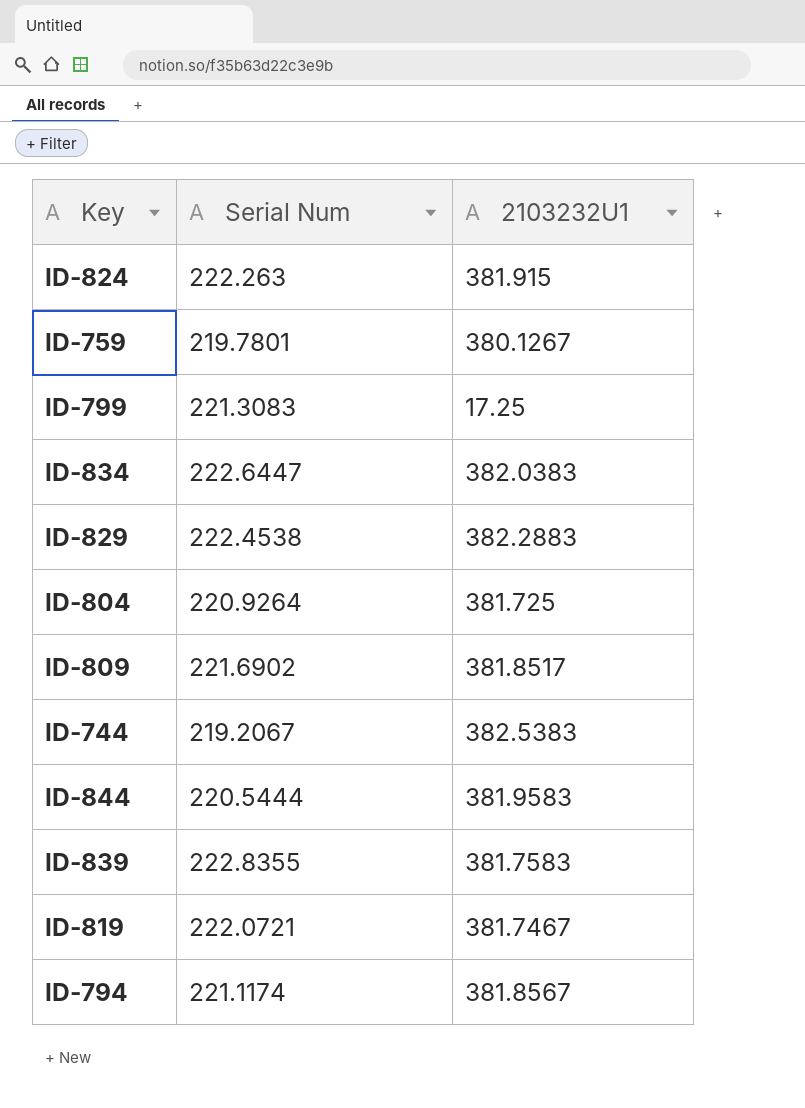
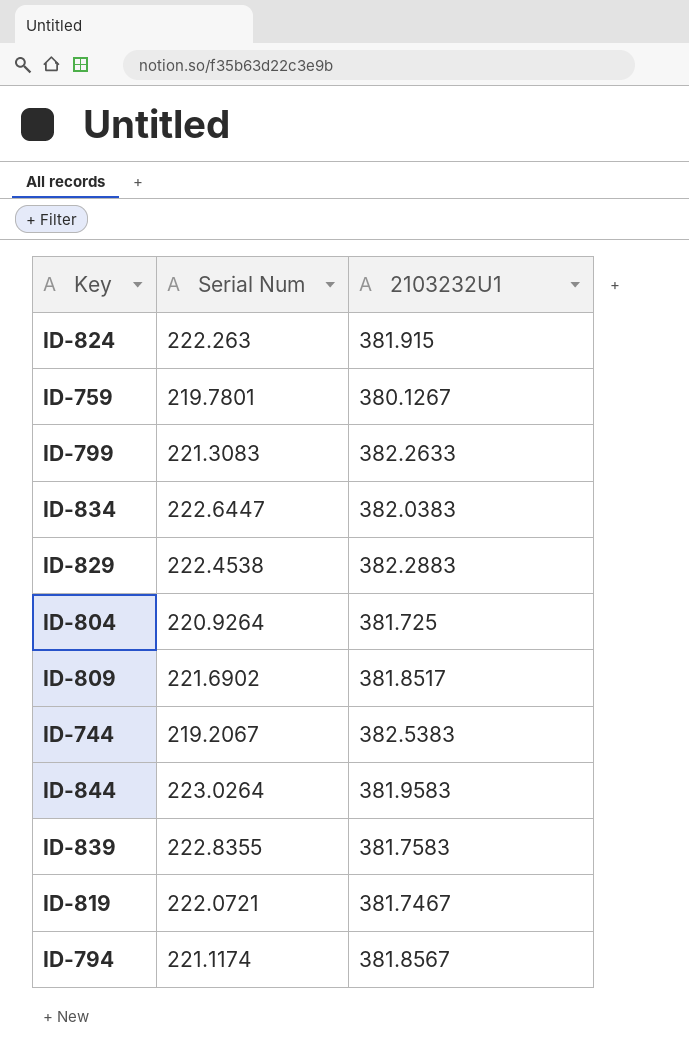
ID-799 | 2103232U1: 17.25 -> 382.2633
ID-844 | Serial Num: 220.5444 -> 223.0264

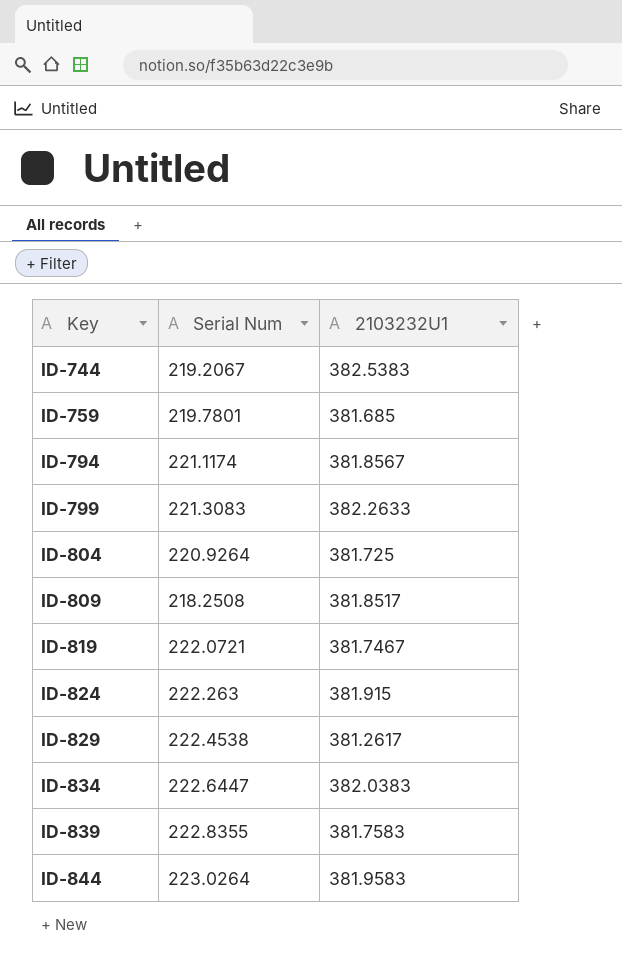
row order: none -> Key ascending
ID-759 | 2103232U1: 380.1267 -> 381.685
ID-809 | Serial Num: 221.6902 -> 218.2508
ID-829 | 2103232U1: 382.2883 -> 381.2617

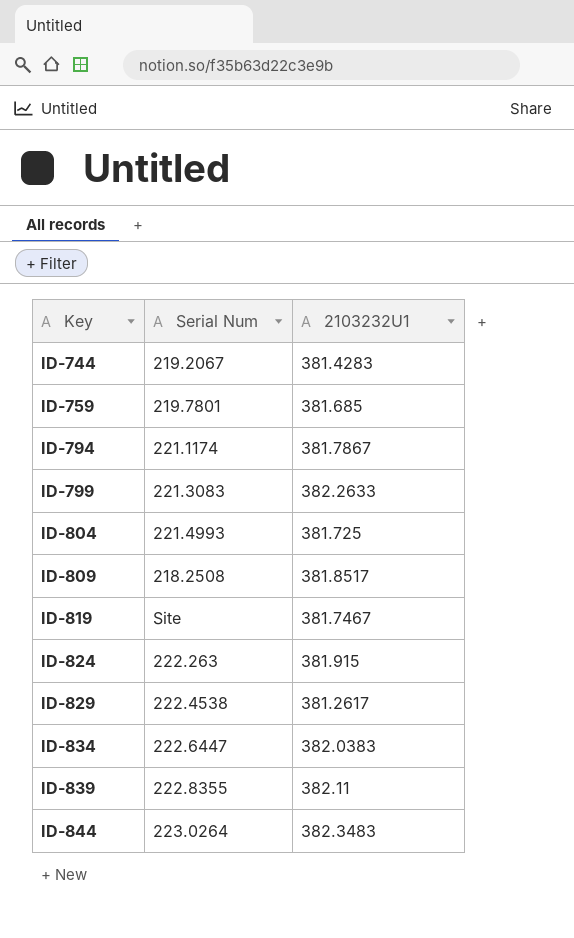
ID-744 | 2103232U1: 382.5383 -> 381.4283
ID-794 | 2103232U1: 381.8567 -> 381.7867
ID-804 | Serial Num: 220.9264 -> 221.4993
ID-819 | Serial Num: 222.0721 -> Site
ID-839 | 2103232U1: 381.7583 -> 382.11
ID-844 | 2103232U1: 381.9583 -> 382.3483

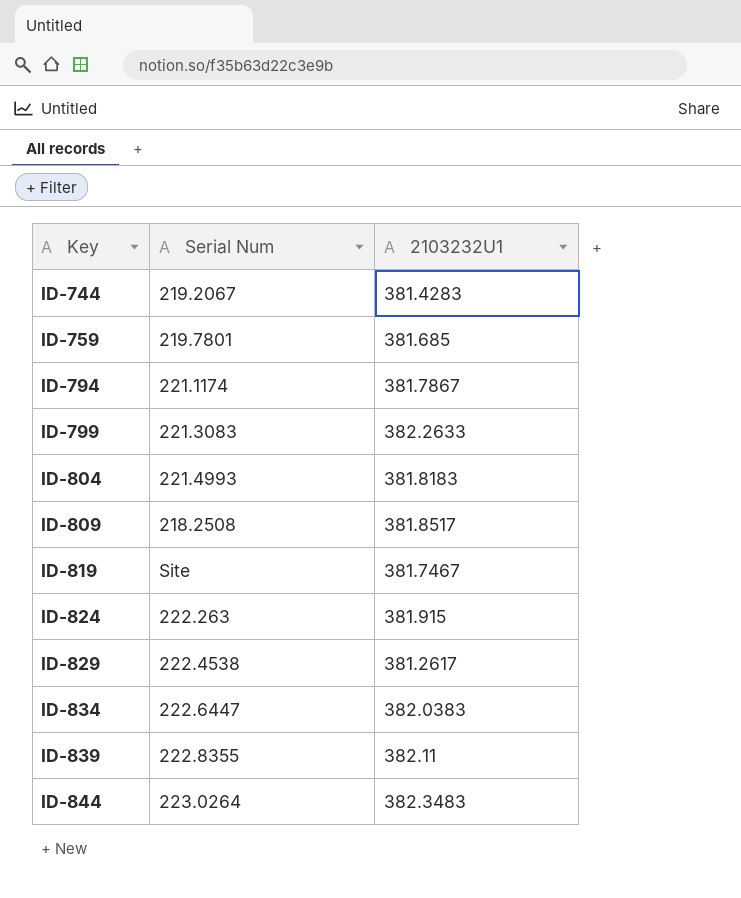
ID-804 | 2103232U1: 381.725 -> 381.8183

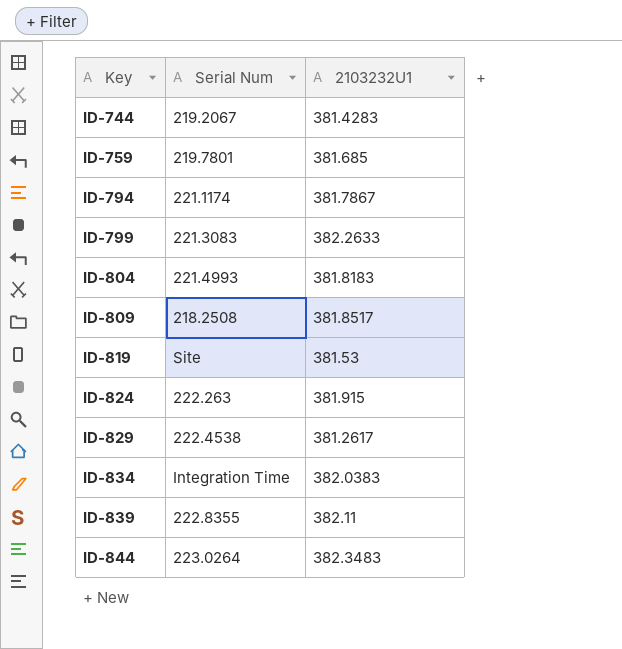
ID-819 | 2103232U1: 381.7467 -> 381.53
ID-834 | Serial Num: 222.6447 -> Integration Time

